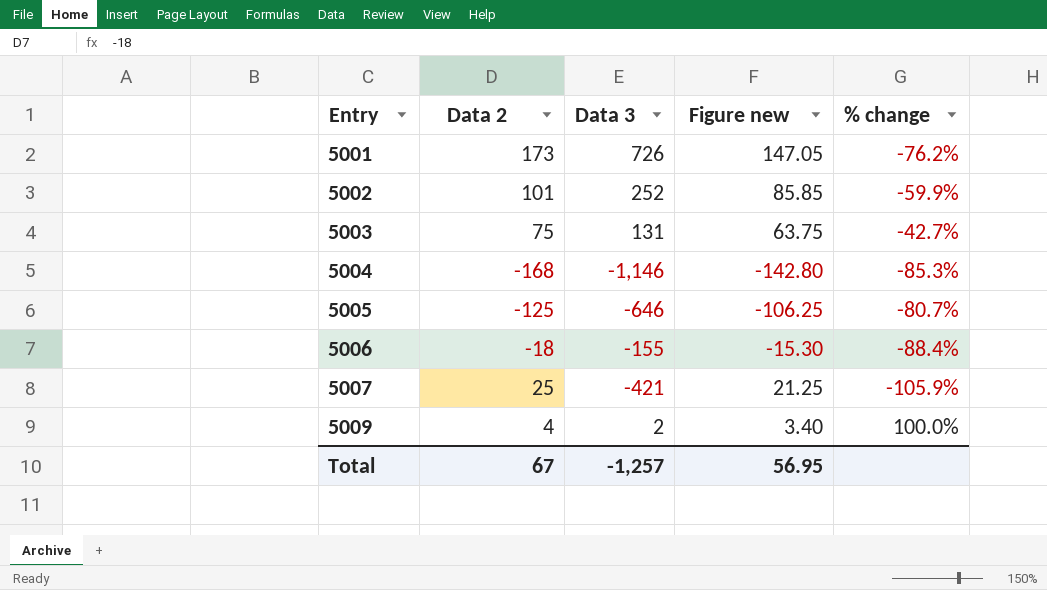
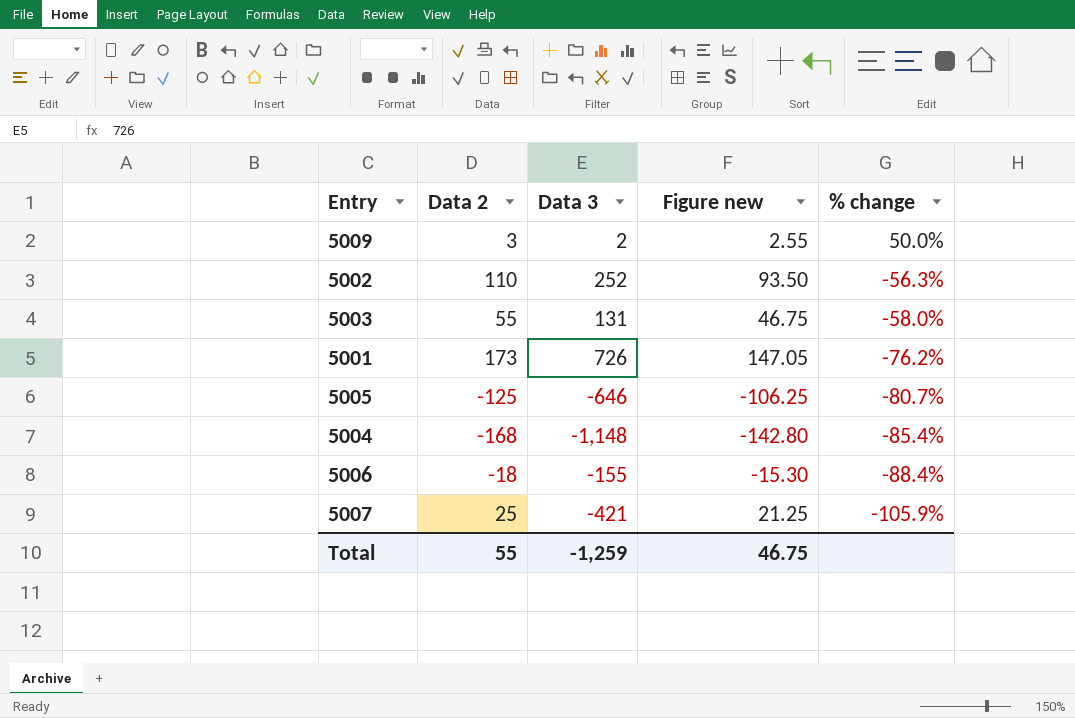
row order: Entry ascending -> % change descending
5009 | Data 2: 4 -> 3
5009 | Figure new: 3.40 -> 2.55
5009 | % change: 100.0% -> 50.0%
5002 | Data 2: 101 -> 110
5002 | Figure new: 85.85 -> 93.50
5002 | % change: -59.9% -> -56.3%
5003 | Data 2: 75 -> 55
5003 | Figure new: 63.75 -> 46.75
5003 | % change: -42.7% -> -58.0%
5004 | Data 3: -1,146 -> -1,148
5004 | % change: -85.3% -> -85.4%
Total | Data 2: 67 -> 55
Total | Data 3: -1,257 -> -1,259
Total | Figure new: 56.95 -> 46.75

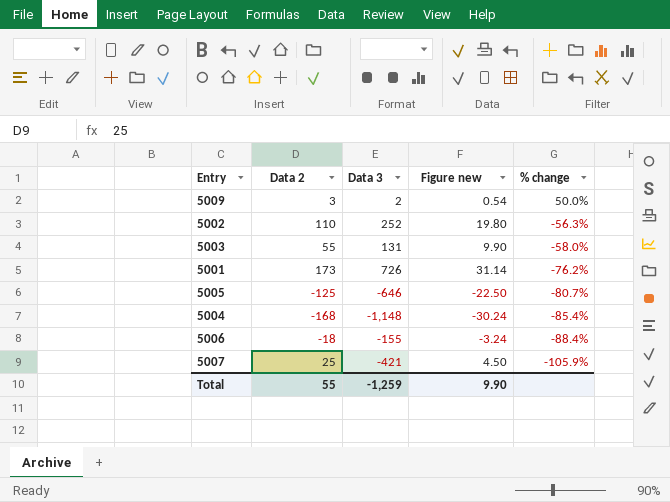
column Figure new | formula: [Data 2] * 0.85 -> [Data 2] * 0.18
Total | Figure new: 46.75 -> 9.90

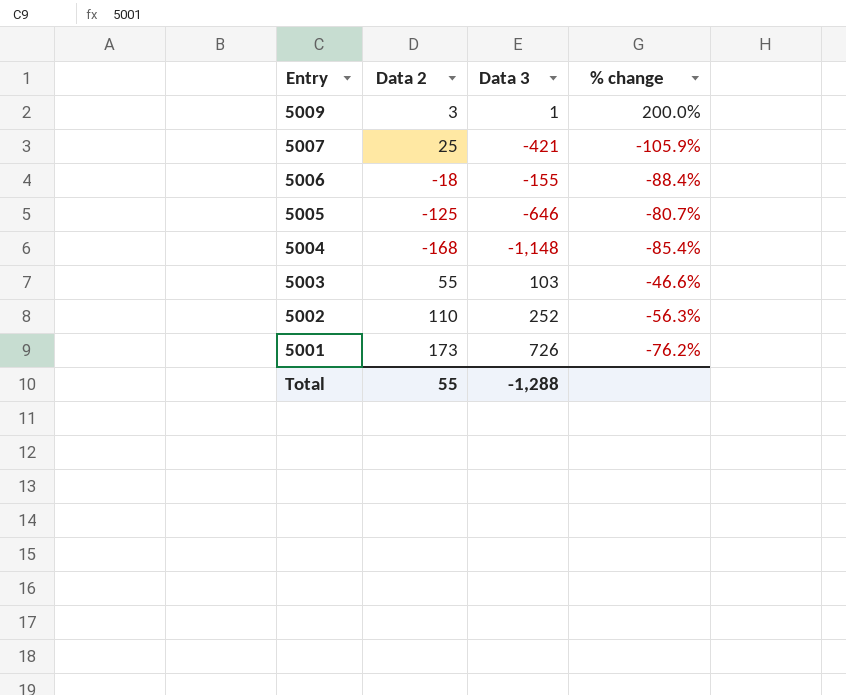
row order: % change descending -> Entry descending
column Figure new | formula: [Data 2] * 0.18 -> none
5009 | Data 3: 2 -> 1
5009 | % change: 50.0% -> 200.0%
5003 | Data 3: 131 -> 103
5003 | % change: -58.0% -> -46.6%
Total | Data 3: -1,259 -> -1,288

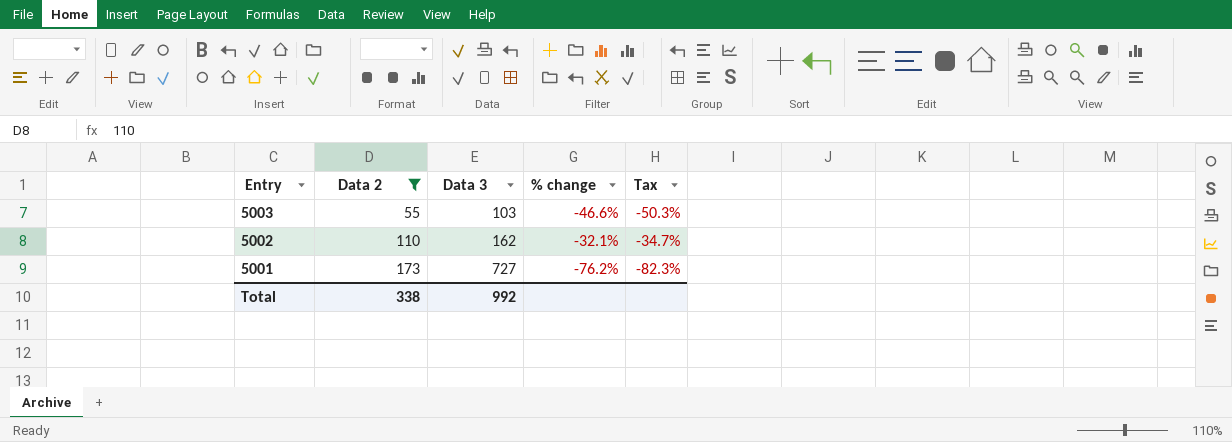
filter: none -> Data 2 >= 55
column Tax | formula: none -> [% change] * 1.08
5002 | Data 3: 252 -> 162
5002 | % change: -56.3% -> -32.1%
5001 | Data 3: 726 -> 727
Total | Data 2: 55 -> 338
Total | Data 3: -1,288 -> 992

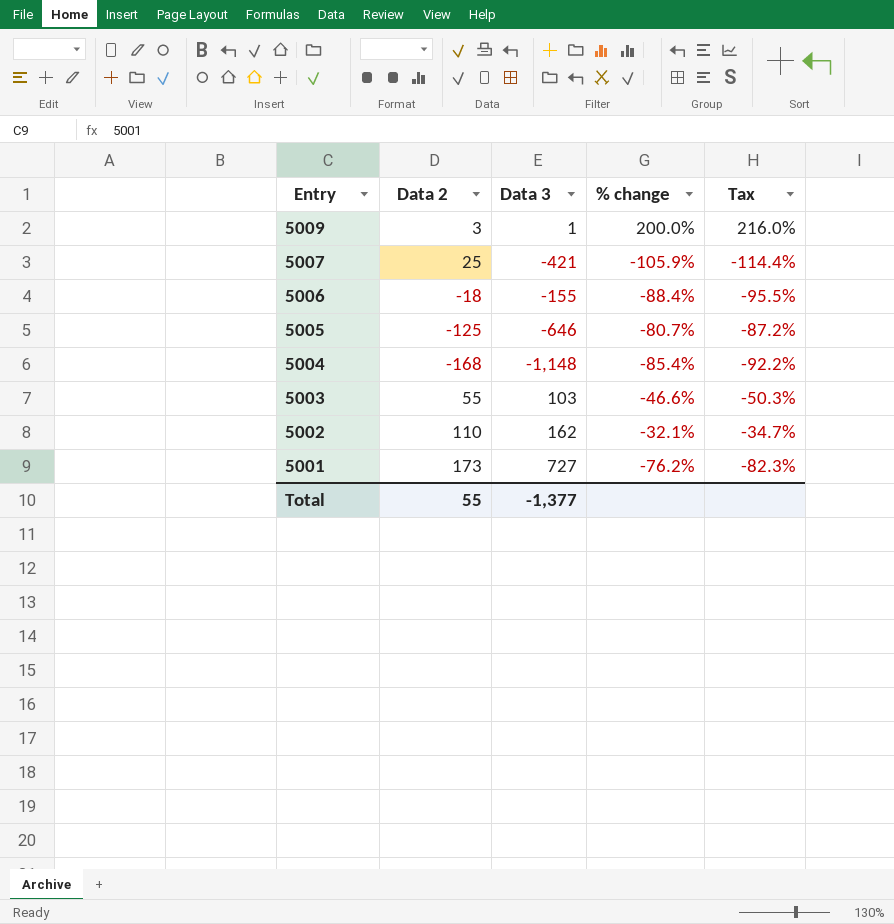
filter: Data 2 >= 55 -> none
Total | Data 2: 338 -> 55
Total | Data 3: 992 -> -1,377

